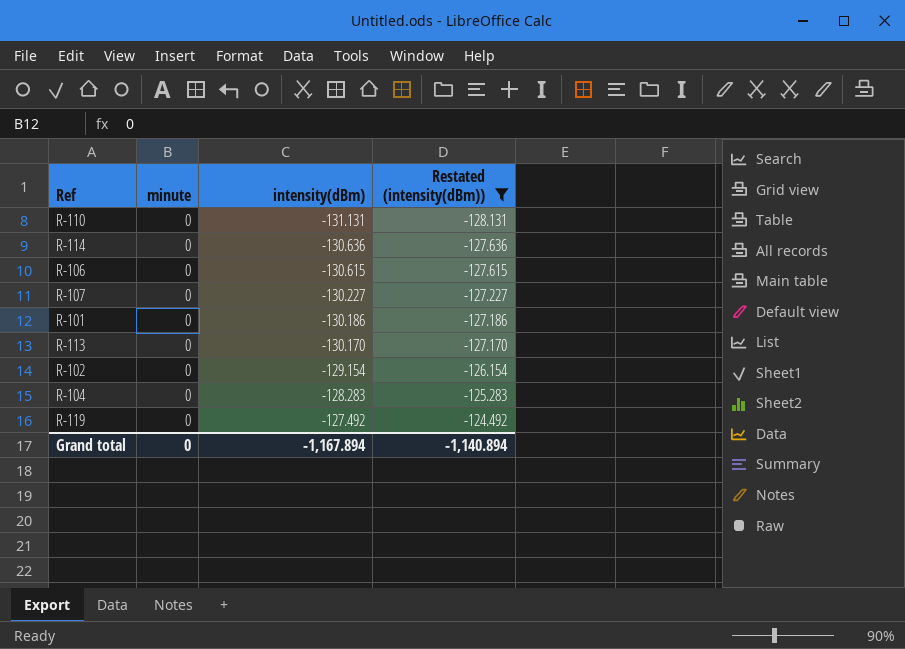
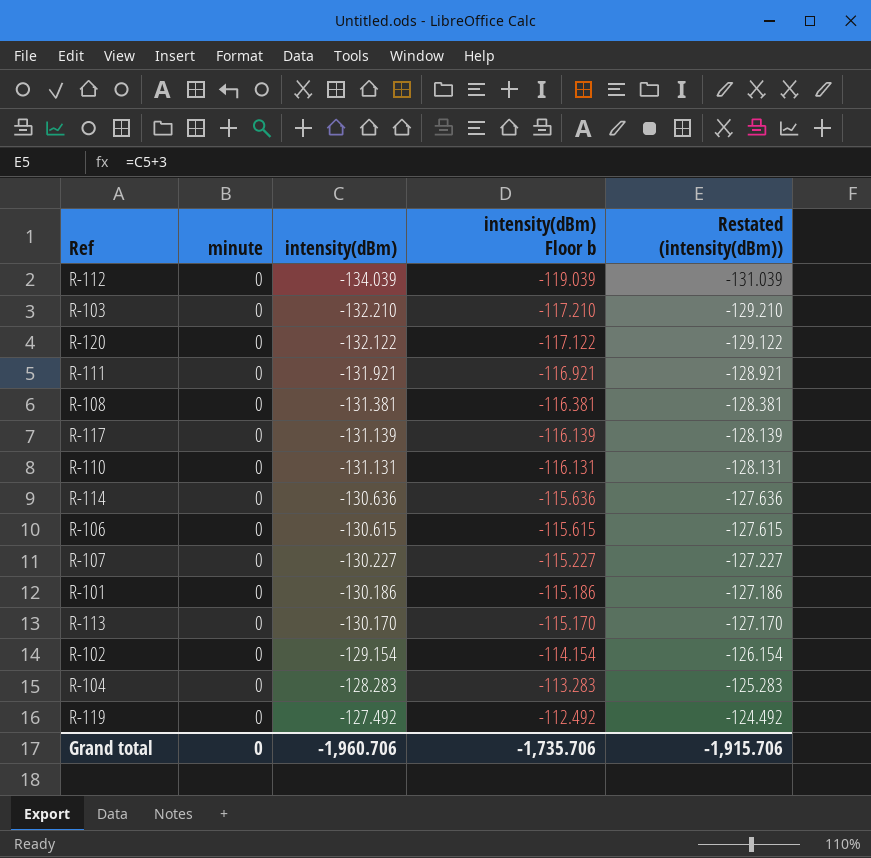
filter: Restated (intensity(dBm)) >= -128.131 -> none
column intensity(dBm) Floor b | formula: none -> [intensity(dBm)] + 15
Grand total | intensity(dBm): -1,167.894 -> -1,960.706
Grand total | Restated (intensity(dBm)): -1,140.894 -> -1,915.706

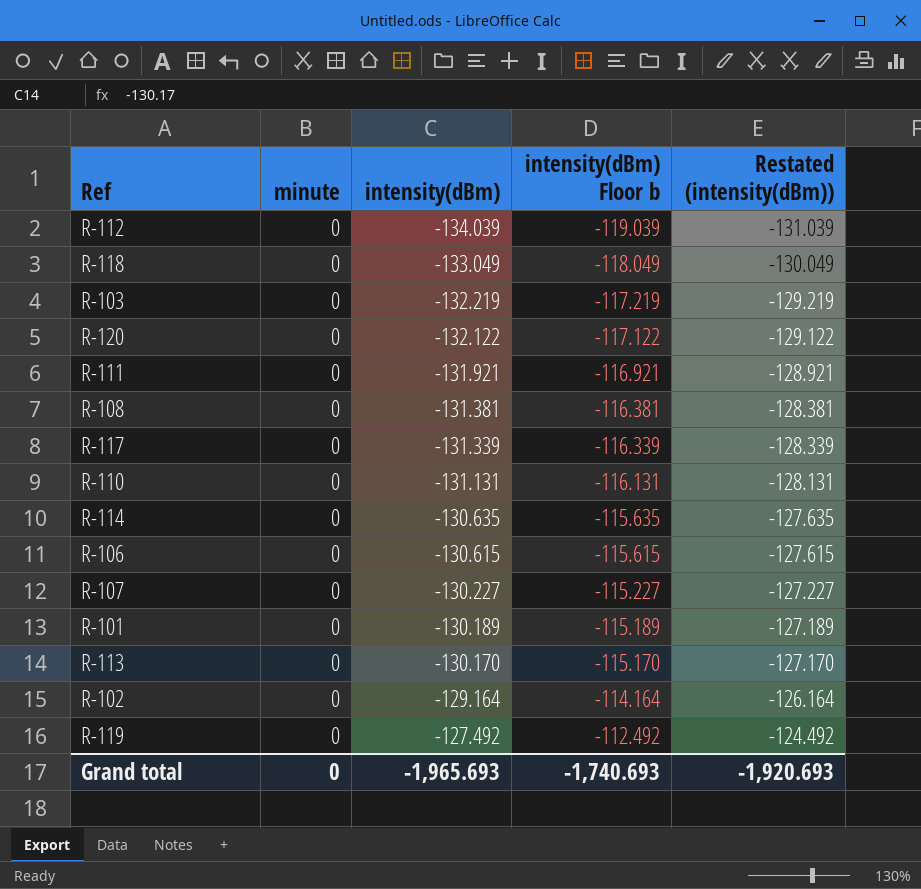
row R-104: 0 | -128.283 | -113.283 | -125.283 -> none
row R-118: none -> 0 | -133.049 | -118.049 | -130.049
R-103 | intensity(dBm): -132.210 -> -132.219
R-103 | intensity(dBm) Floor b: -117.210 -> -117.219
R-103 | Restated (intensity(dBm)): -129.210 -> -129.219
R-117 | intensity(dBm): -131.139 -> -131.339
R-117 | intensity(dBm) Floor b: -116.139 -> -116.339
R-117 | Restated (intensity(dBm)): -128.139 -> -128.339
R-114 | intensity(dBm): -130.636 -> -130.635
R-114 | intensity(dBm) Floor b: -115.636 -> -115.635
R-114 | Restated (intensity(dBm)): -127.636 -> -127.635
R-101 | intensity(dBm): -130.186 -> -130.189
R-101 | intensity(dBm) Floor b: -115.186 -> -115.189
R-101 | Restated (intensity(dBm)): -127.186 -> -127.189
R-102 | intensity(dBm): -129.154 -> -129.164
R-102 | intensity(dBm) Floor b: -114.154 -> -114.164
R-102 | Restated (intensity(dBm)): -126.154 -> -126.164
Grand total | intensity(dBm): -1,960.706 -> -1,965.693
Grand total | intensity(dBm) Floor b: -1,735.706 -> -1,740.693
Grand total | Restated (intensity(dBm)): -1,915.706 -> -1,920.693

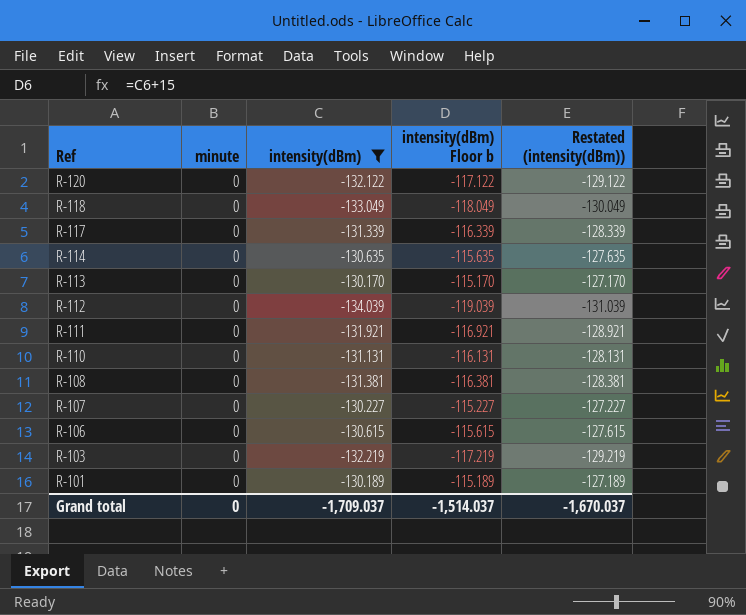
filter: none -> intensity(dBm) <= -130.170
row order: intensity(dBm) ascending -> Ref descending
Grand total | intensity(dBm): -1,965.693 -> -1,709.037
Grand total | intensity(dBm) Floor b: -1,740.693 -> -1,514.037
Grand total | Restated (intensity(dBm)): -1,920.693 -> -1,670.037

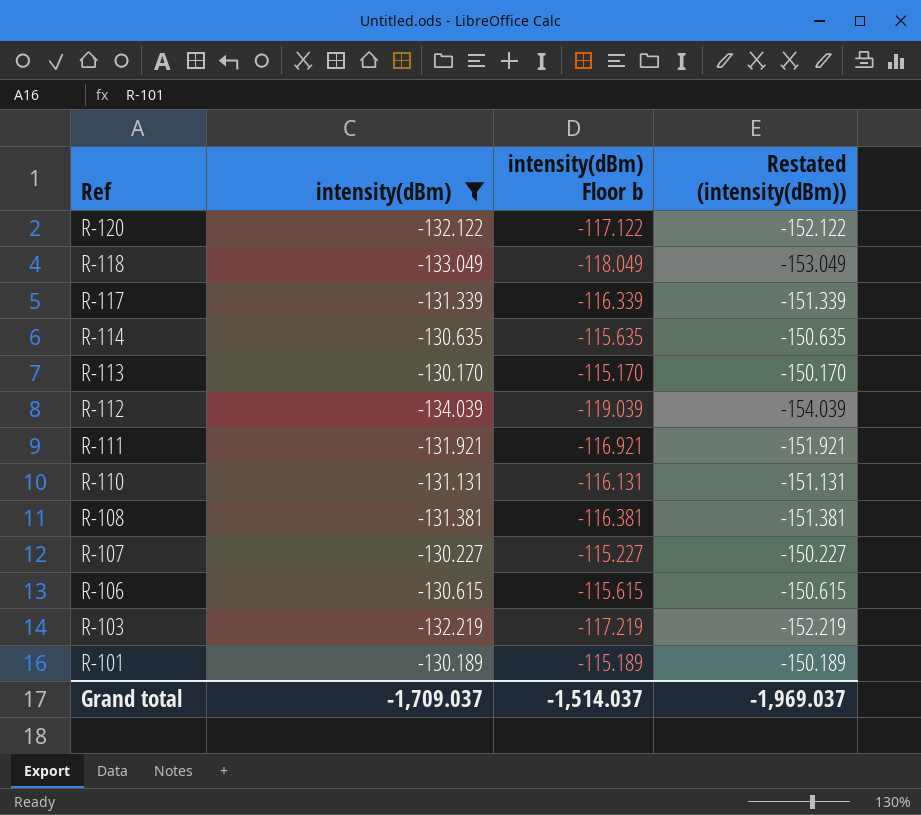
column minute | position: 2 -> none
column Restated (intensity(dBm)) | formula: [intensity(dBm)] + 3 -> [intensity(dBm)] - 20
Grand total | Restated (intensity(dBm)): -1,670.037 -> -1,969.037

